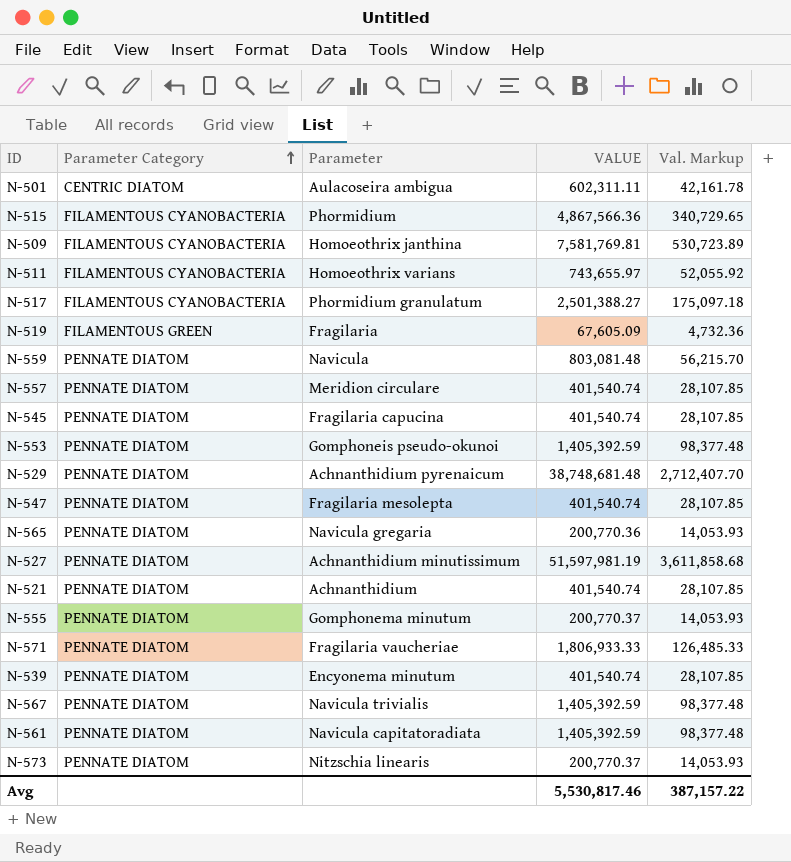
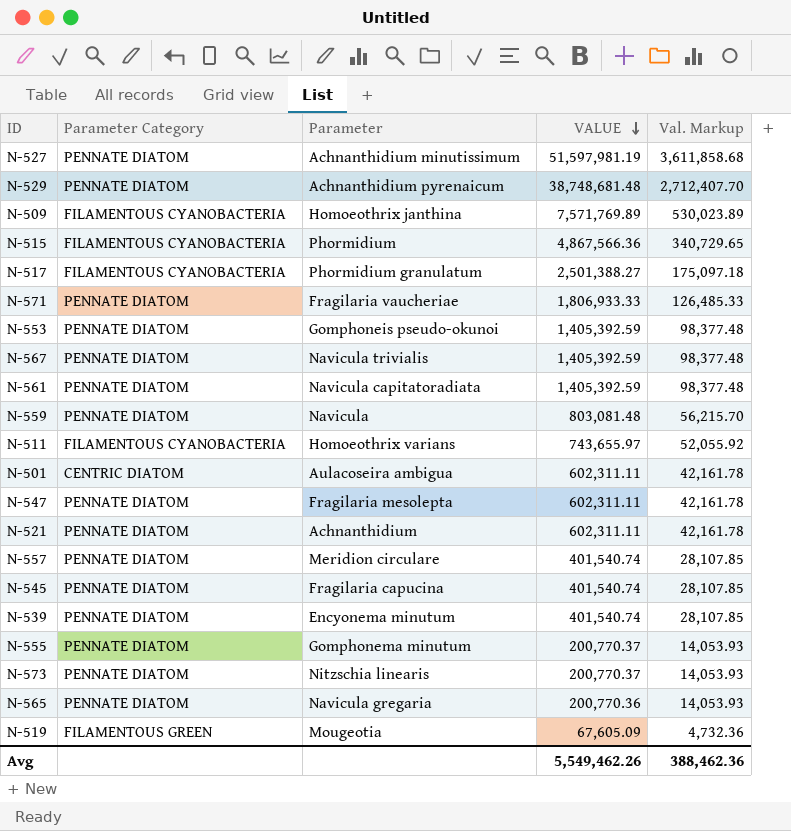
row order: Parameter Category ascending -> VALUE descending
N-509 | VALUE: 7,581,769.81 -> 7,571,769.89
N-509 | Val. Markup: 530,723.89 -> 530,023.89
N-547 | VALUE: 401,540.74 -> 602,311.11
N-547 | Val. Markup: 28,107.85 -> 42,161.78
N-521 | VALUE: 401,540.74 -> 602,311.11
N-521 | Val. Markup: 28,107.85 -> 42,161.78
N-519 | Parameter: Fragilaria -> Mougeotia
Avg | VALUE: 5,530,817.46 -> 5,549,462.26
Avg | Val. Markup: 387,157.22 -> 388,462.36

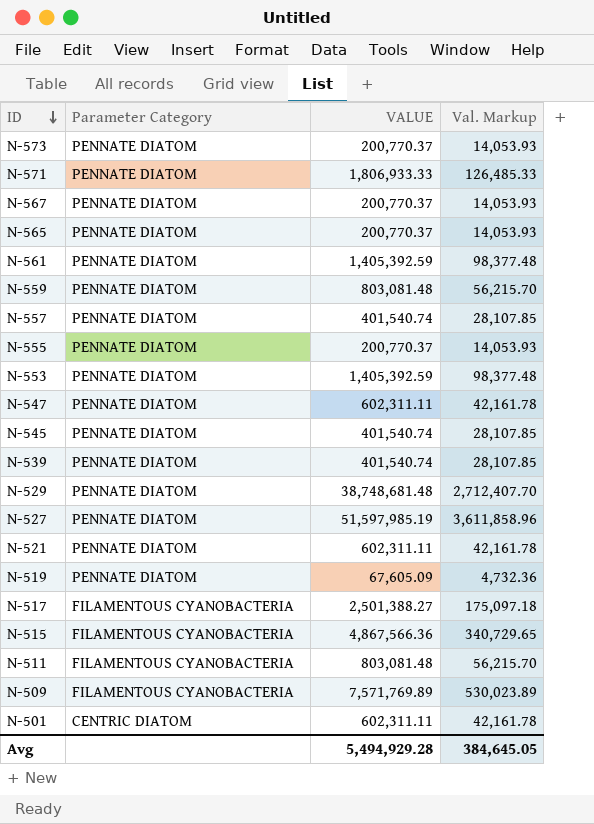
row order: VALUE descending -> ID descending
column Parameter | position: 3 -> none
N-567 | VALUE: 1,405,392.59 -> 200,770.37
N-567 | Val. Markup: 98,377.48 -> 14,053.93
N-565 | VALUE: 200,770.36 -> 200,770.37
N-527 | VALUE: 51,597,981.19 -> 51,597,985.19
N-527 | Val. Markup: 3,611,858.68 -> 3,611,858.96
N-519 | Parameter Category: FILAMENTOUS GREEN -> PENNATE DIATOM
N-511 | VALUE: 743,655.97 -> 803,081.48
N-511 | Val. Markup: 52,055.92 -> 56,215.70
Avg | VALUE: 5,549,462.26 -> 5,494,929.28
Avg | Val. Markup: 388,462.36 -> 384,645.05

